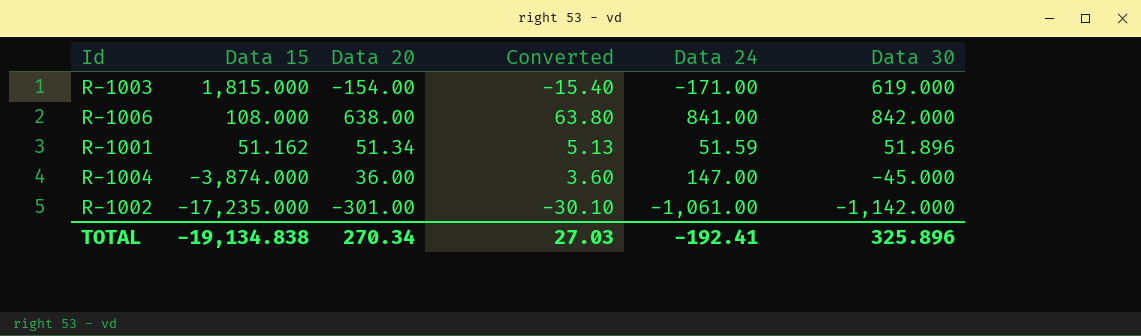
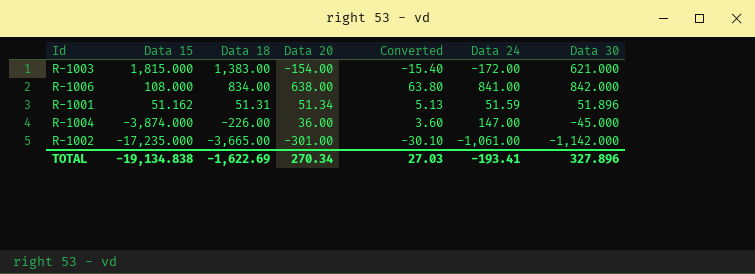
column Data 18 | position: none -> 3
R-1003 | Data 24: -171.00 -> -172.00
R-1003 | Data 30: 619.000 -> 621.000
TOTAL | Data 24: -192.41 -> -193.41
TOTAL | Data 30: 325.896 -> 327.896

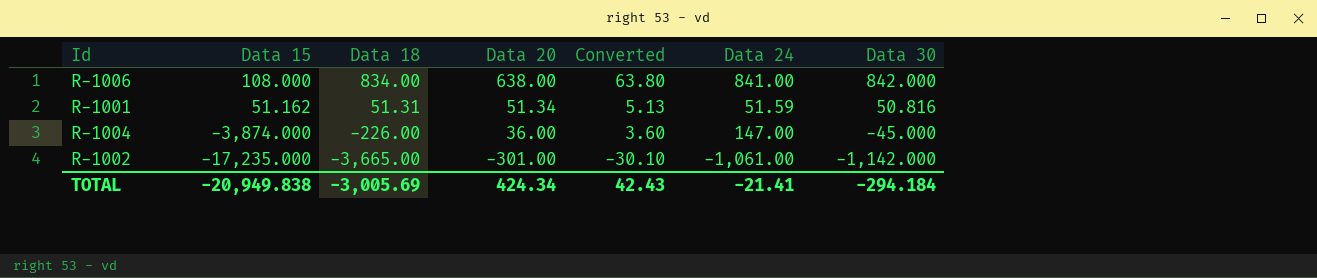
row R-1003: 1,815.000 | 1,383.00 | -154.00 | -15.40 | -172.00 | 621.000 -> none
R-1001 | Data 30: 51.896 -> 50.816
TOTAL | Data 15: -19,134.838 -> -20,949.838
TOTAL | Data 18: -1,622.69 -> -3,005.69
TOTAL | Data 20: 270.34 -> 424.34
TOTAL | Converted: 27.03 -> 42.43
TOTAL | Data 24: -193.41 -> -21.41
TOTAL | Data 30: 327.896 -> -294.184

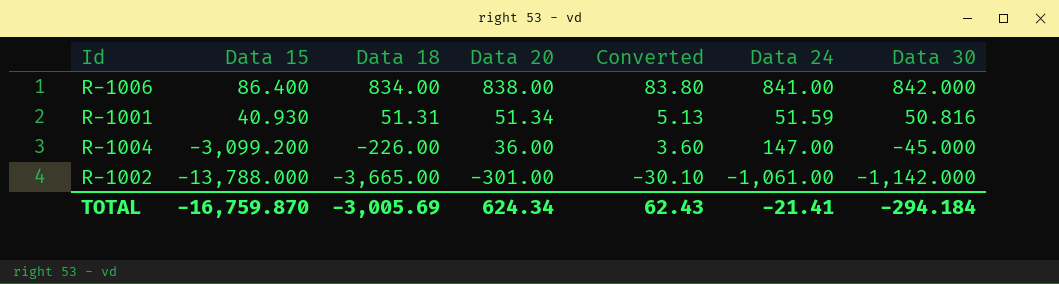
R-1006 | Data 15: 108.000 -> 86.400
R-1006 | Data 20: 638.00 -> 838.00
R-1006 | Converted: 63.80 -> 83.80
R-1001 | Data 15: 51.162 -> 40.930
R-1004 | Data 15: -3,874.000 -> -3,099.200
R-1002 | Data 15: -17,235.000 -> -13,788.000
TOTAL | Data 15: -20,949.838 -> -16,759.870
TOTAL | Data 20: 424.34 -> 624.34
TOTAL | Converted: 42.43 -> 62.43

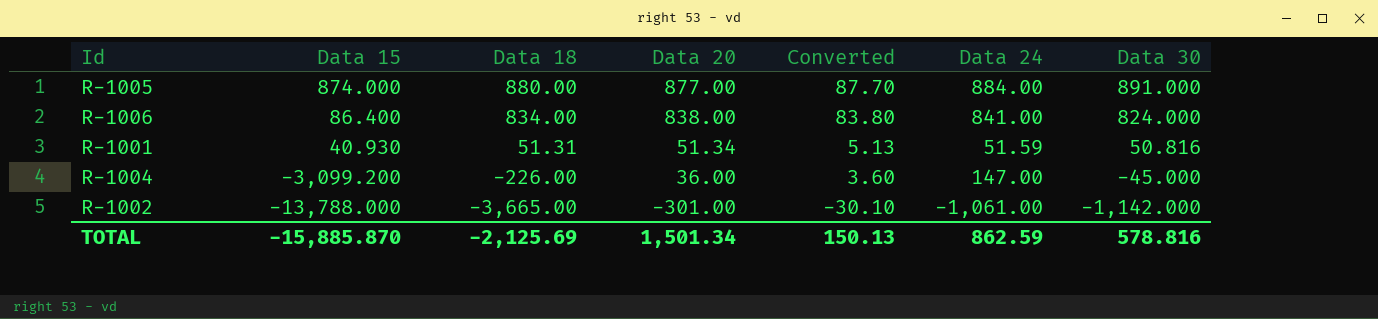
row R-1005: none -> 874.000 | 880.00 | 877.00 | 87.70 | 884.00 | 891.000
R-1006 | Data 30: 842.000 -> 824.000
TOTAL | Data 15: -16,759.870 -> -15,885.870
TOTAL | Data 18: -3,005.69 -> -2,125.69
TOTAL | Data 20: 624.34 -> 1,501.34
TOTAL | Converted: 62.43 -> 150.13
TOTAL | Data 24: -21.41 -> 862.59
TOTAL | Data 30: -294.184 -> 578.816

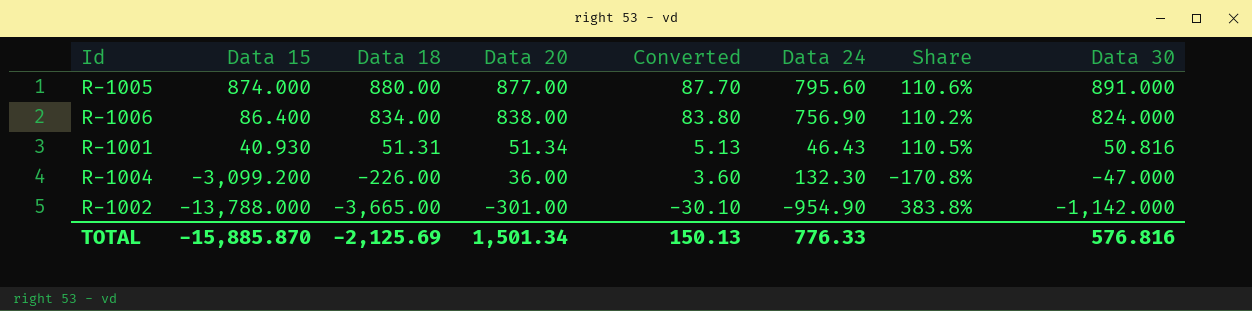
column Share | formula: none -> [Data 18] / [Data 24]
R-1005 | Data 24: 884.00 -> 795.60
R-1006 | Data 24: 841.00 -> 756.90
R-1001 | Data 24: 51.59 -> 46.43
R-1004 | Data 24: 147.00 -> 132.30
R-1004 | Data 30: -45.000 -> -47.000
R-1002 | Data 24: -1,061.00 -> -954.90
TOTAL | Data 24: 862.59 -> 776.33
TOTAL | Data 30: 578.816 -> 576.816

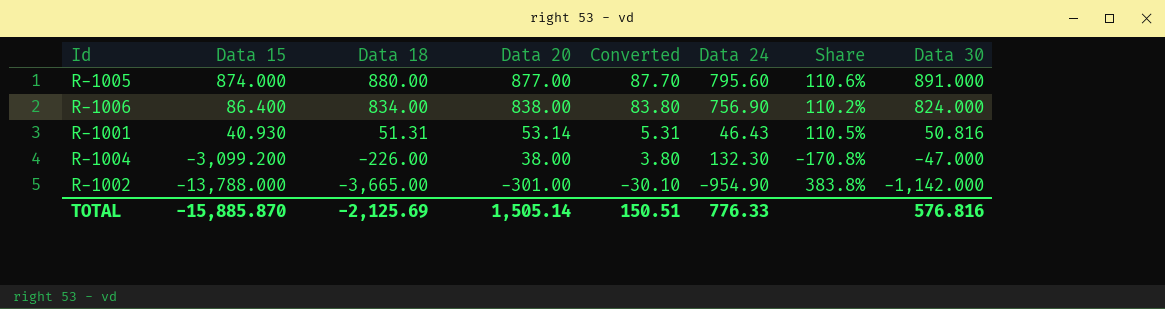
R-1001 | Data 20: 51.34 -> 53.14
R-1001 | Converted: 5.13 -> 5.31
R-1004 | Data 20: 36.00 -> 38.00
R-1004 | Converted: 3.60 -> 3.80
TOTAL | Data 20: 1,501.34 -> 1,505.14
TOTAL | Converted: 150.13 -> 150.51

